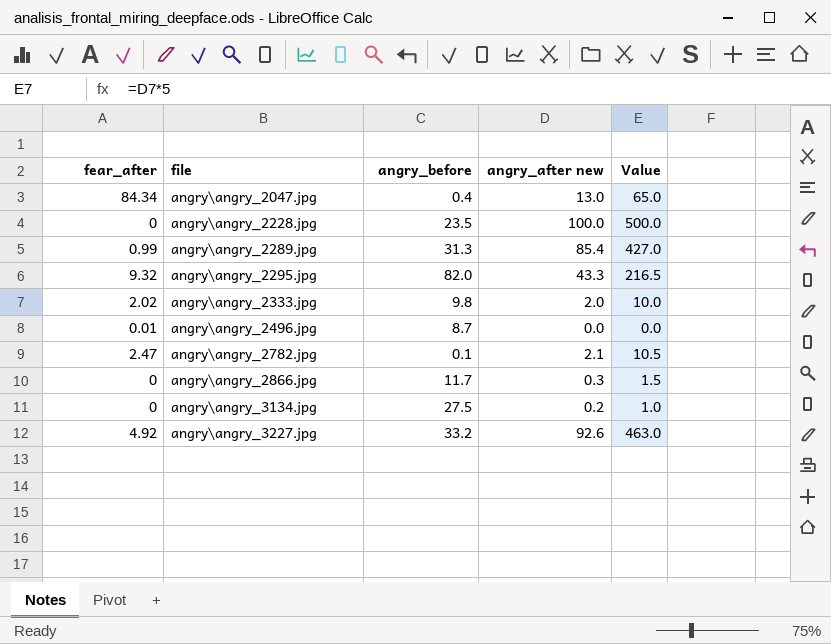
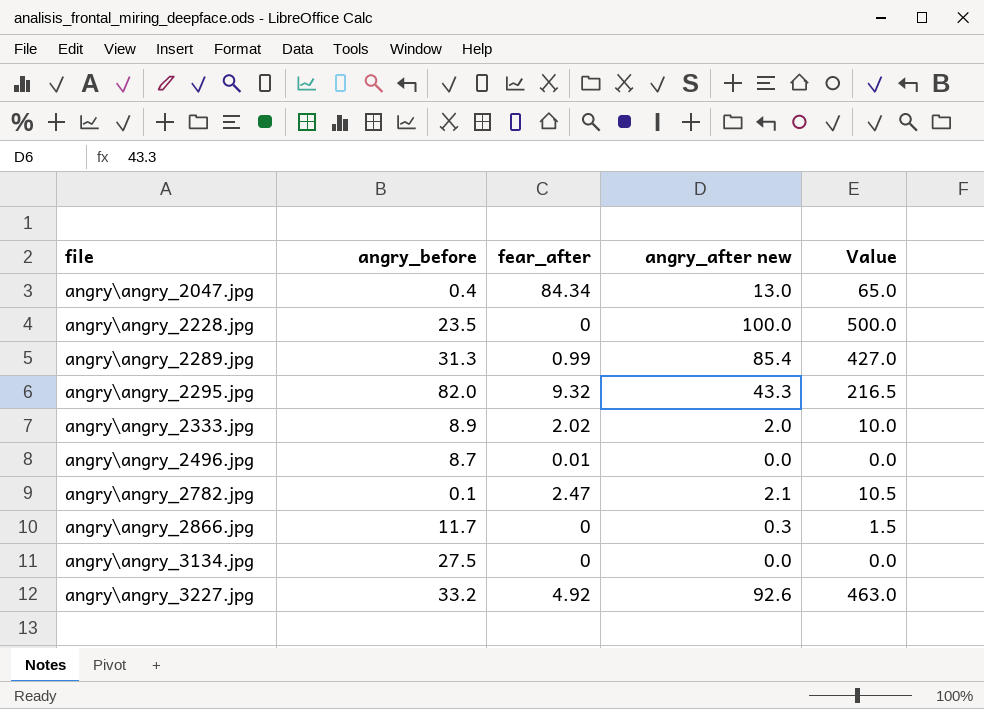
column fear_after | position: 1 -> 3
angry\angry_2333.jpg | angry_before: 9.8 -> 8.9
angry\angry_3134.jpg | angry_after new: 0.2 -> 0.0
angry\angry_3134.jpg | Value: 1.0 -> 0.0

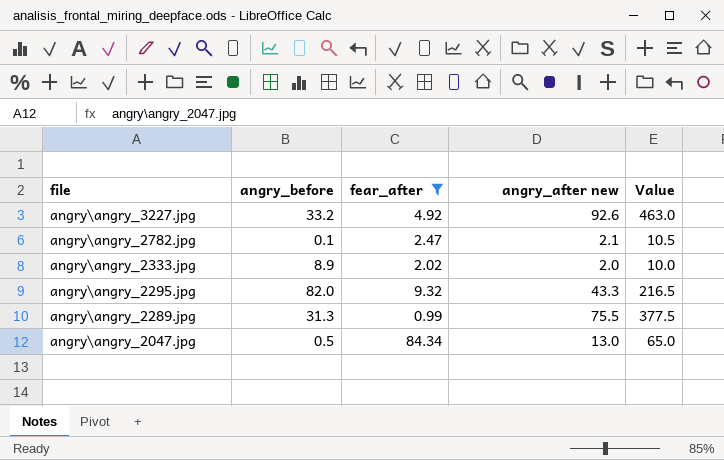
filter: none -> fear_after >= 0.99
row order: file ascending -> file descending
angry\angry_2289.jpg | angry_after new: 85.4 -> 75.5
angry\angry_2289.jpg | Value: 427.0 -> 377.5
angry\angry_2047.jpg | angry_before: 0.4 -> 0.5

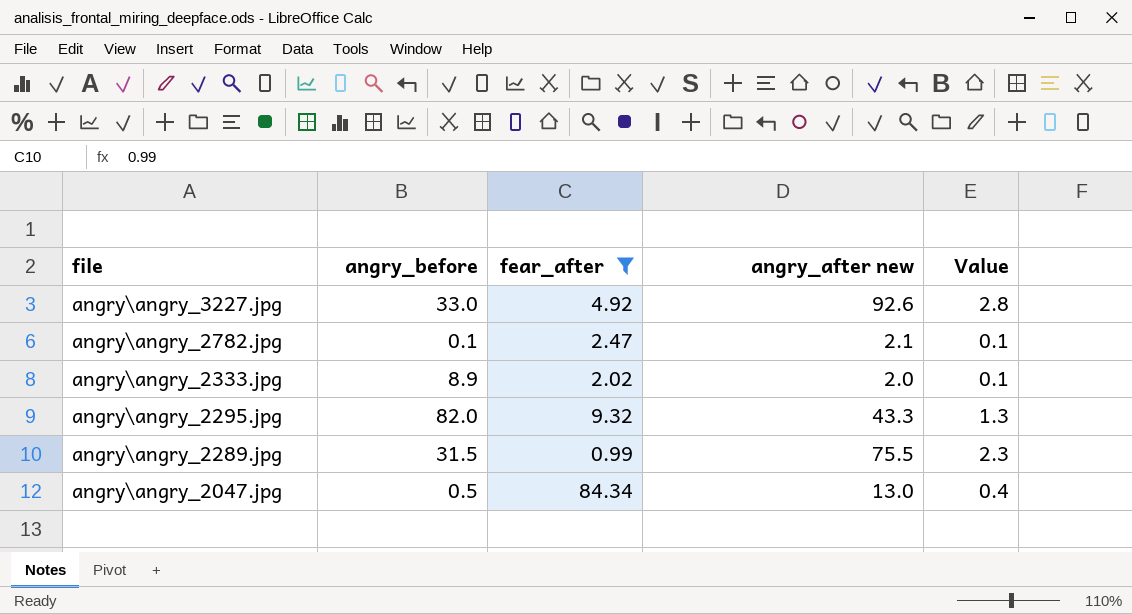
column Value | formula: [angry_after new] * 5 -> [angry_after new] * 0.03
angry\angry_3227.jpg | angry_before: 33.2 -> 33.0
angry\angry_2289.jpg | angry_before: 31.3 -> 31.5

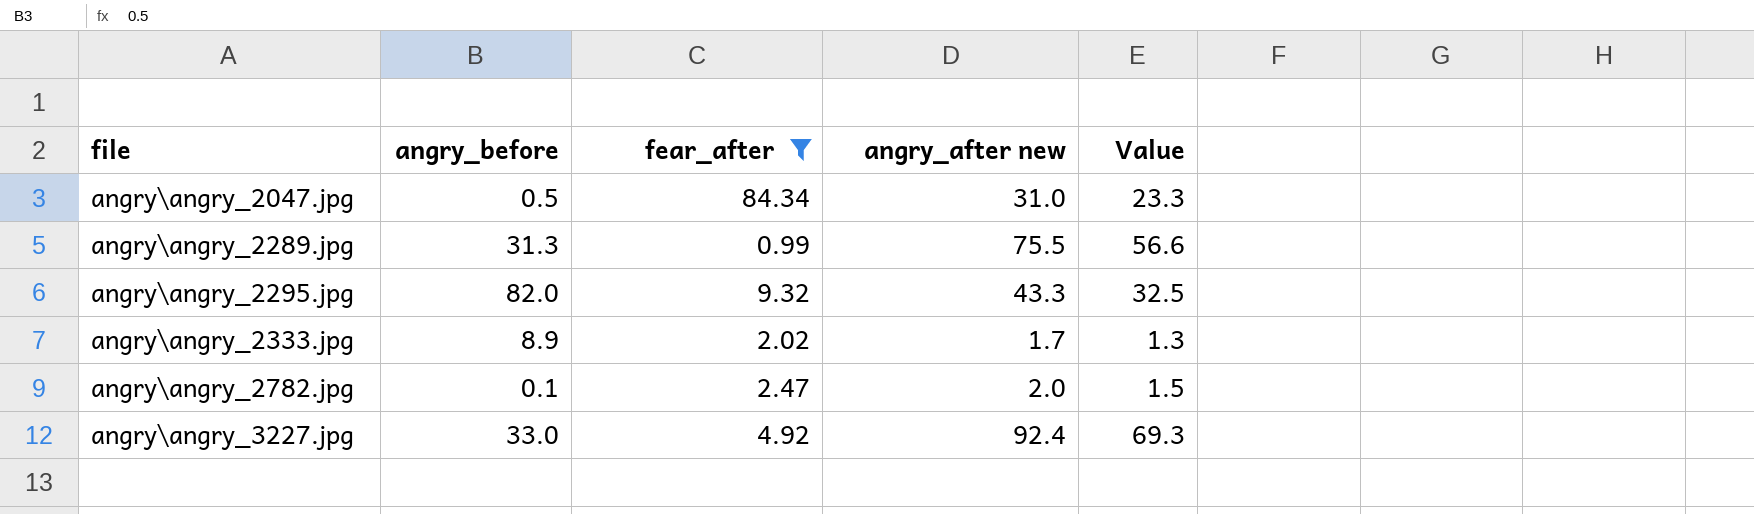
row order: file descending -> file ascending
column Value | formula: [angry_after new] * 0.03 -> [angry_after new] * 0.75
angry\angry_2047.jpg | angry_after new: 13.0 -> 31.0
angry\angry_2289.jpg | angry_before: 31.5 -> 31.3
angry\angry_2333.jpg | angry_after new: 2.0 -> 1.7
angry\angry_2782.jpg | angry_after new: 2.1 -> 2.0
angry\angry_3227.jpg | angry_after new: 92.6 -> 92.4

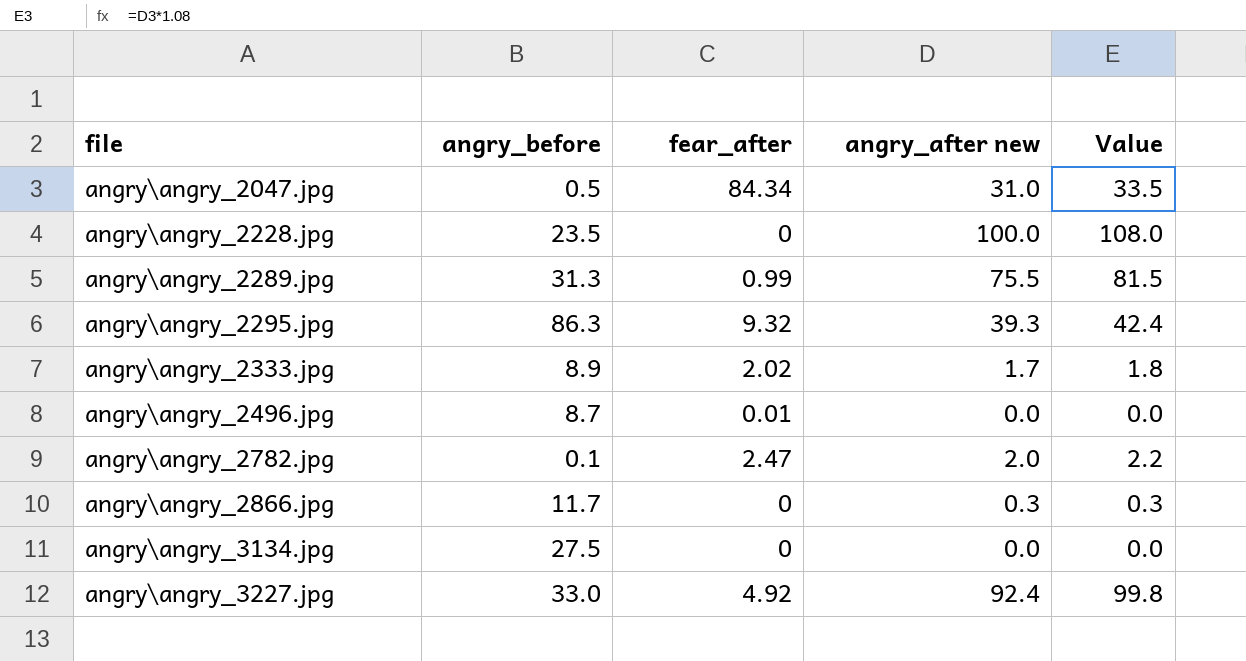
filter: fear_after >= 0.99 -> none
column Value | formula: [angry_after new] * 0.75 -> [angry_after new] * 1.08
angry\angry_2295.jpg | angry_before: 82.0 -> 86.3
angry\angry_2295.jpg | angry_after new: 43.3 -> 39.3

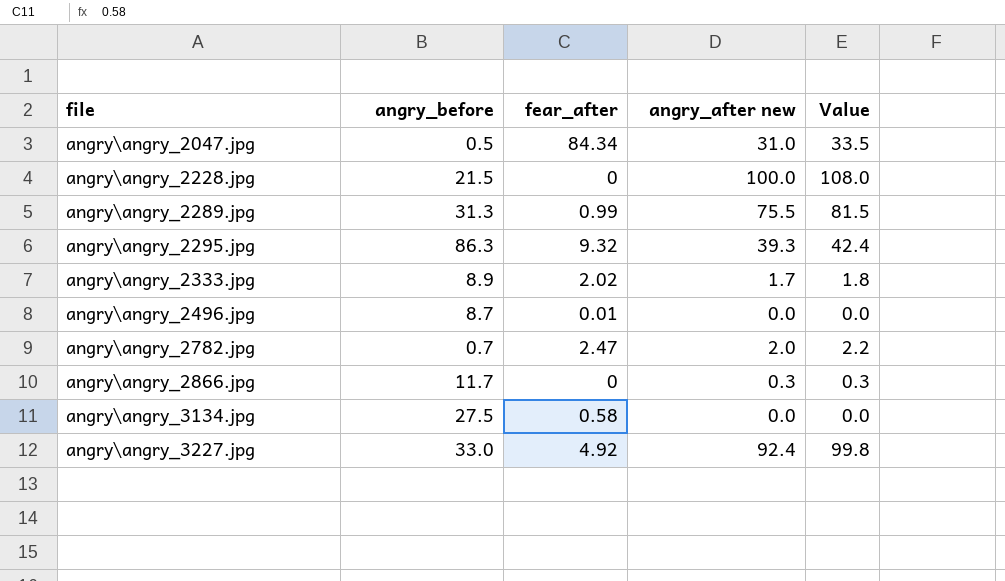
angry\angry_2228.jpg | angry_before: 23.5 -> 21.5
angry\angry_2782.jpg | angry_before: 0.1 -> 0.7
angry\angry_3134.jpg | fear_after: 0 -> 0.58

